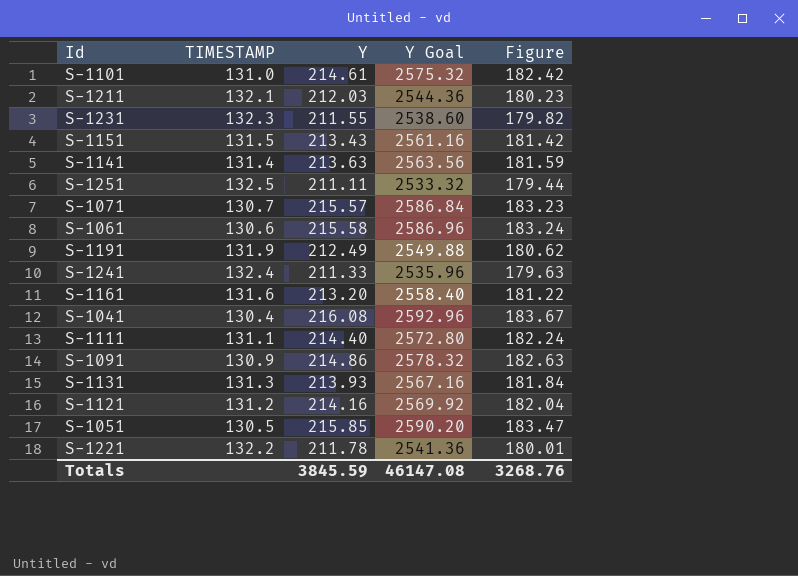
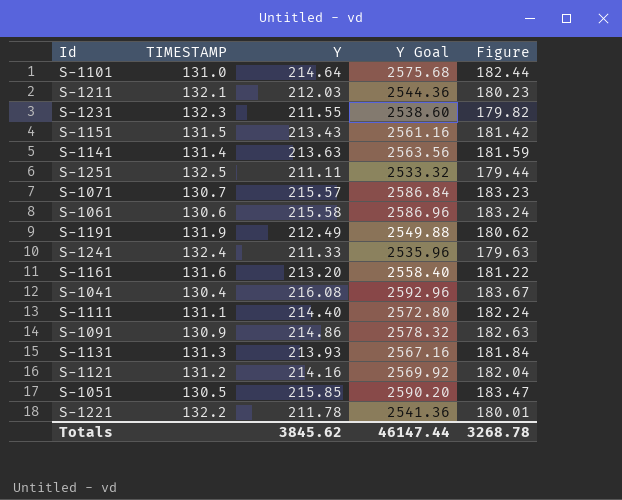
S-1101 | Y: 214.61 -> 214.64
S-1101 | Y Goal: 2575.32 -> 2575.68
S-1101 | Figure: 182.42 -> 182.44
Totals | Y: 3845.59 -> 3845.62
Totals | Y Goal: 46147.08 -> 46147.44
Totals | Figure: 3268.76 -> 3268.78

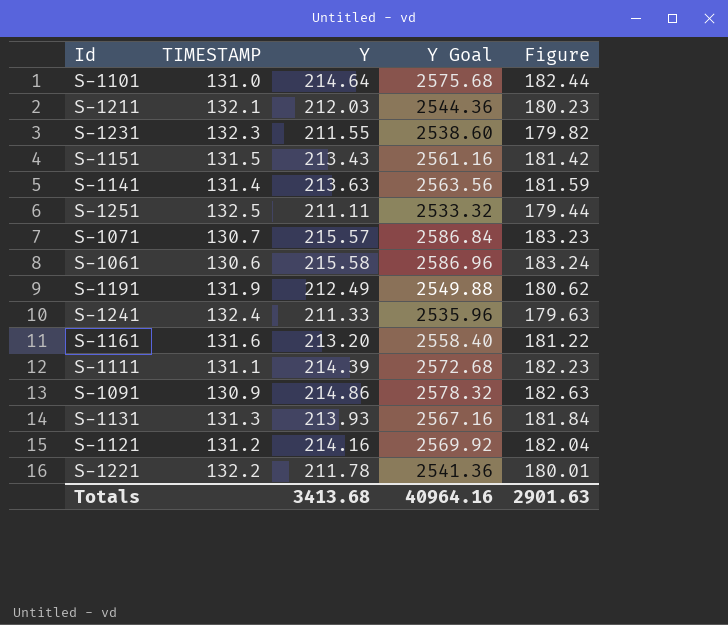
row S-1041: 130.4 | 216.08 | 2592.96 | 183.67 -> none
row S-1051: 130.5 | 215.85 | 2590.20 | 183.47 -> none
S-1111 | Y: 214.40 -> 214.39
S-1111 | Y Goal: 2572.80 -> 2572.68
S-1111 | Figure: 182.24 -> 182.23
Totals | Y: 3845.62 -> 3413.68
Totals | Y Goal: 46147.44 -> 40964.16
Totals | Figure: 3268.78 -> 2901.63

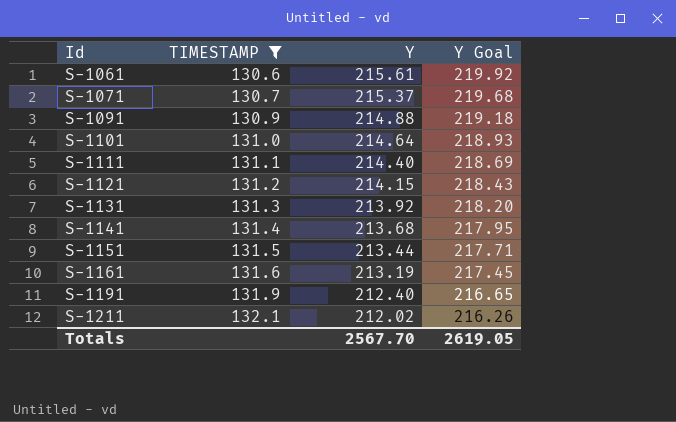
filter: none -> TIMESTAMP <= 132.1
row order: none -> Id ascending
column Figure | formula: [Y] * 0.85 -> none
column Y Goal | formula: [Y] * 12 -> [Y] * 1.02
S-1061 | Y: 215.58 -> 215.61
S-1071 | Y: 215.57 -> 215.37
S-1091 | Y: 214.86 -> 214.88
S-1111 | Y: 214.39 -> 214.40
S-1121 | Y: 214.16 -> 214.15
S-1131 | Y: 213.93 -> 213.92
S-1141 | Y: 213.63 -> 213.68
S-1151 | Y: 213.43 -> 213.44
S-1161 | Y: 213.20 -> 213.19
S-1191 | Y: 212.49 -> 212.40
S-1211 | Y: 212.03 -> 212.02
Totals | Y: 3413.68 -> 2567.70
Totals | Y Goal: 40964.16 -> 2619.05

